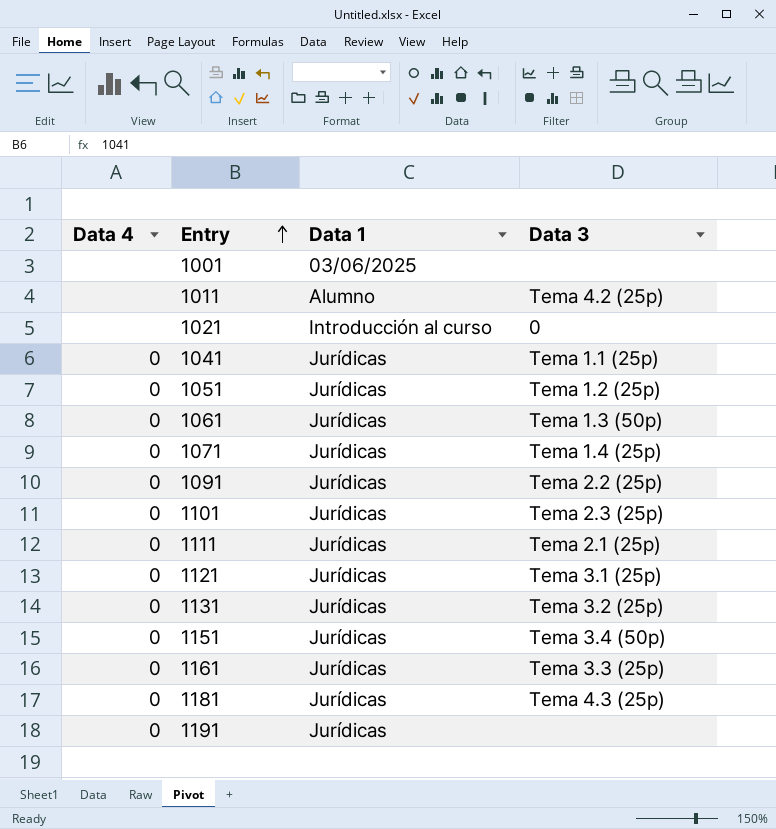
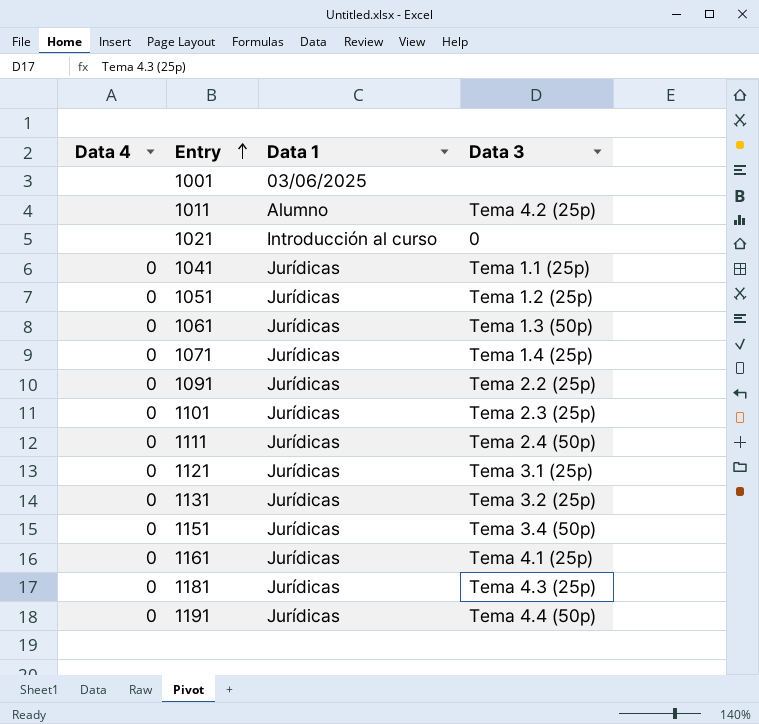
1111 | Data 3: Tema 2.1 (25p) -> Tema 2.4 (50p)
1161 | Data 3: Tema 3.3 (25p) -> Tema 4.1 (25p)
1191 | Data 3: none -> Tema 4.4 (50p)

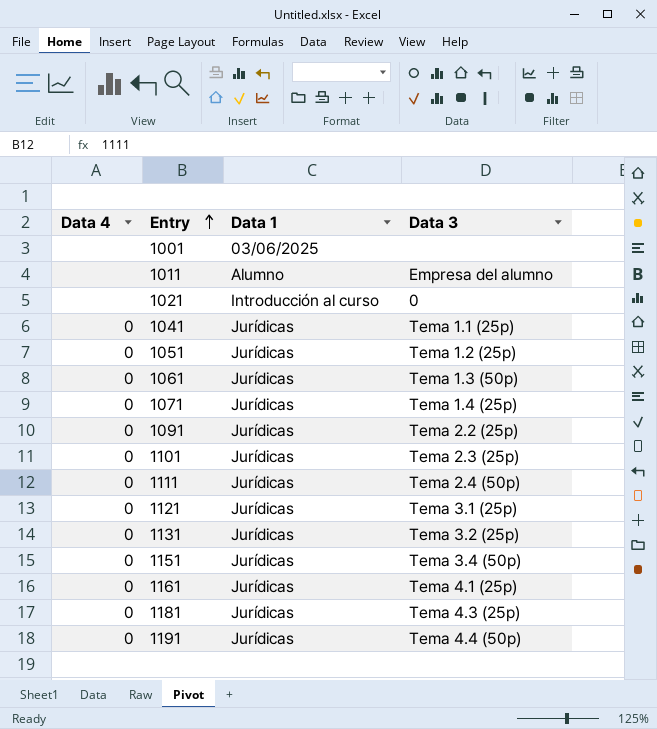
1011 | Data 3: Tema 4.2 (25p) -> Empresa del alumno

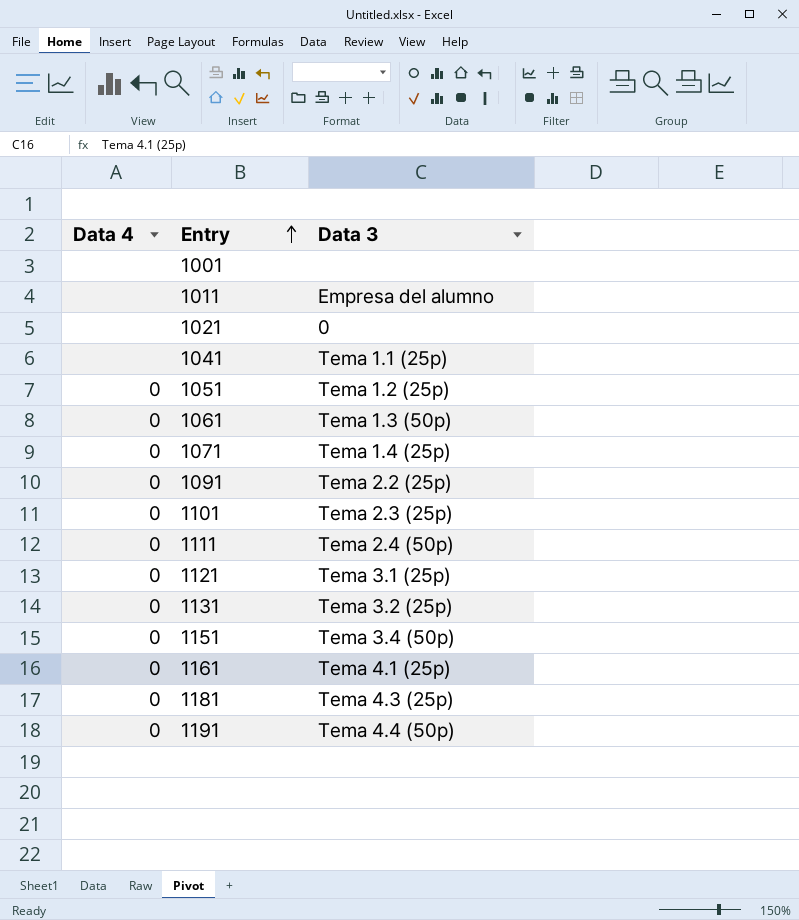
column Data 1 | position: 3 -> none
1041 | Data 4: 0 -> none

